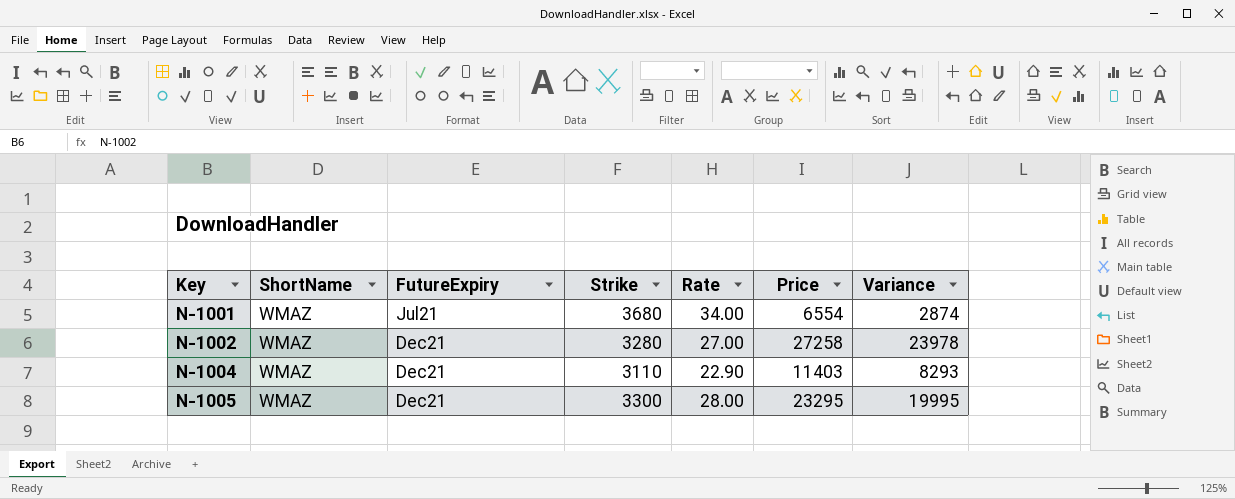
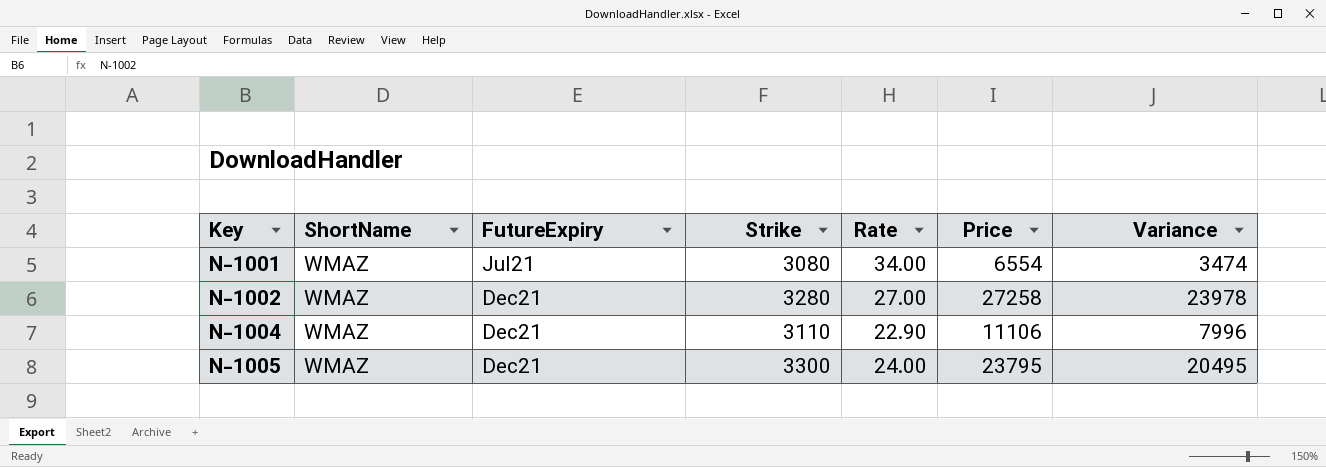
N-1001 | Strike: 3680 -> 3080
N-1001 | Variance: 2874 -> 3474
N-1004 | Price: 11403 -> 11106
N-1004 | Variance: 8293 -> 7996
N-1005 | Rate: 28.00 -> 24.00
N-1005 | Price: 23295 -> 23795
N-1005 | Variance: 19995 -> 20495

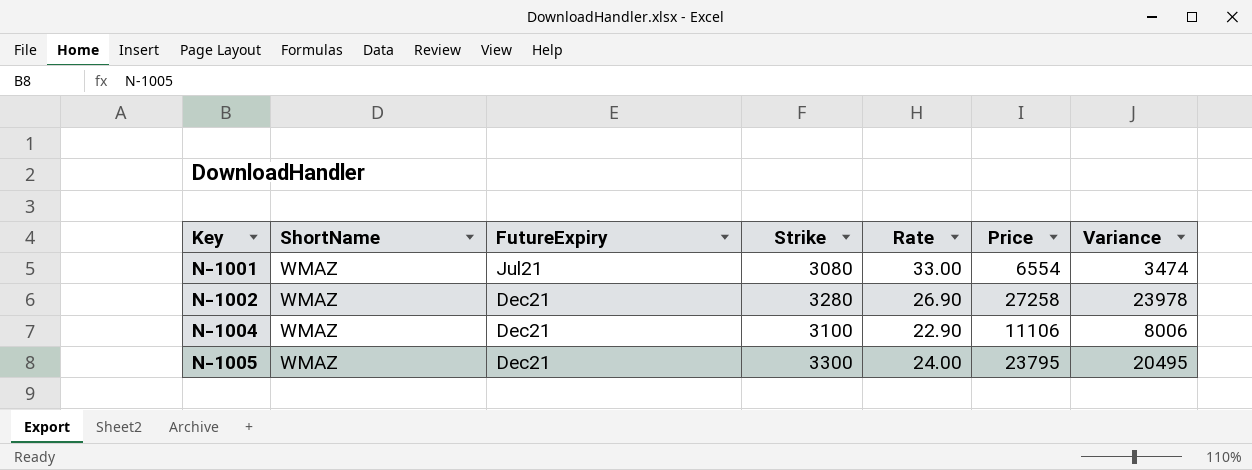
N-1001 | Rate: 34.00 -> 33.00
N-1002 | Rate: 27.00 -> 26.90
N-1004 | Strike: 3110 -> 3100
N-1004 | Variance: 7996 -> 8006

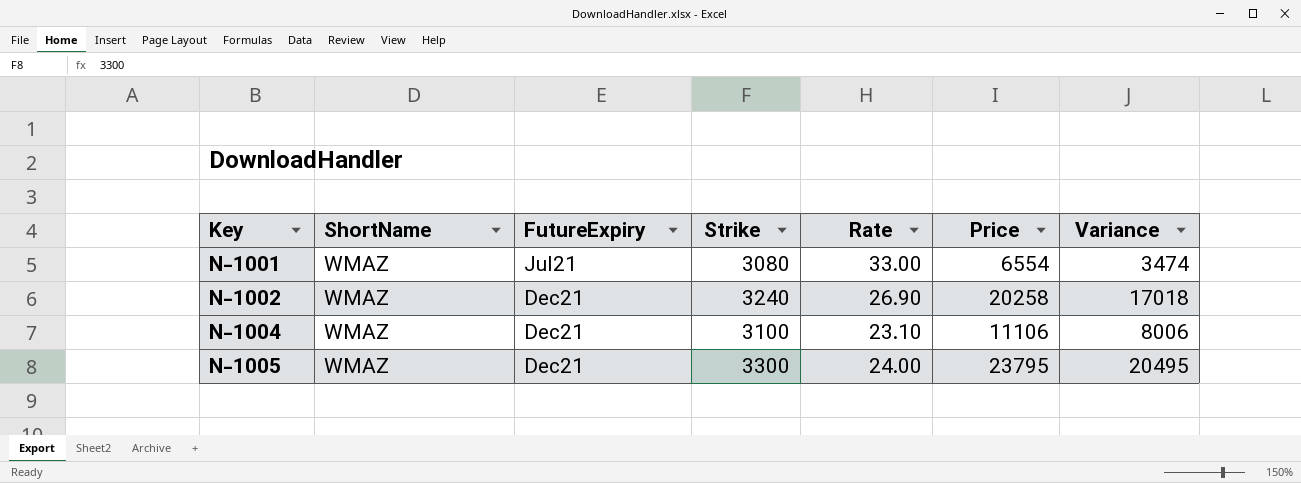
N-1002 | Strike: 3280 -> 3240
N-1002 | Price: 27258 -> 20258
N-1002 | Variance: 23978 -> 17018
N-1004 | Rate: 22.90 -> 23.10

